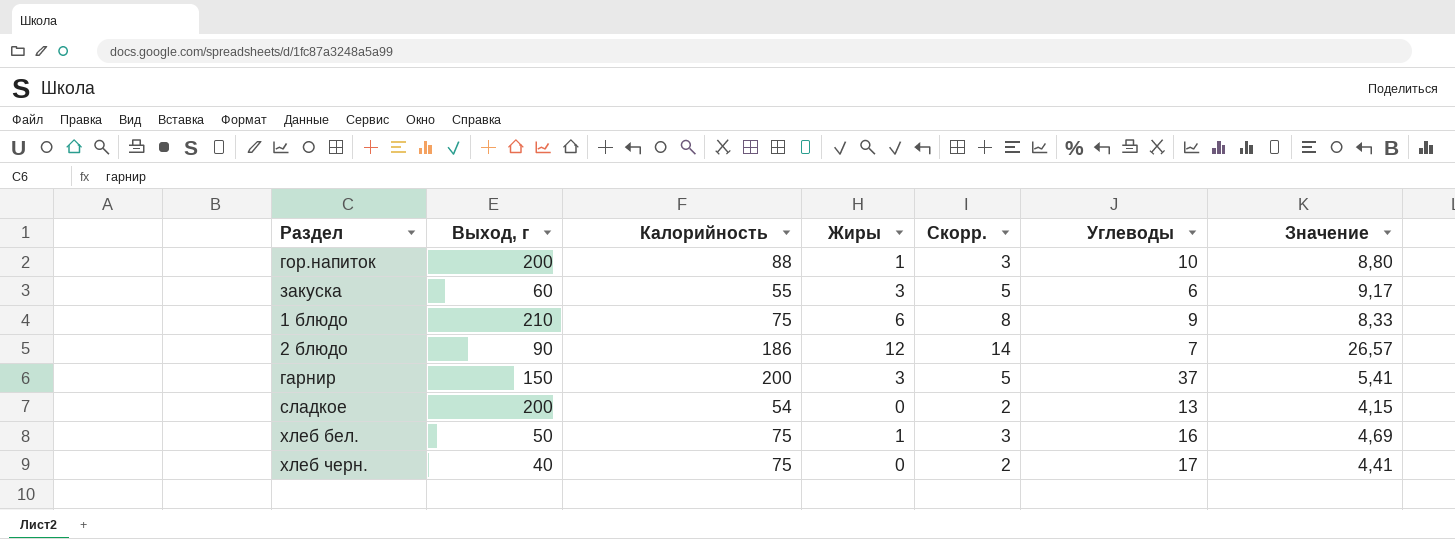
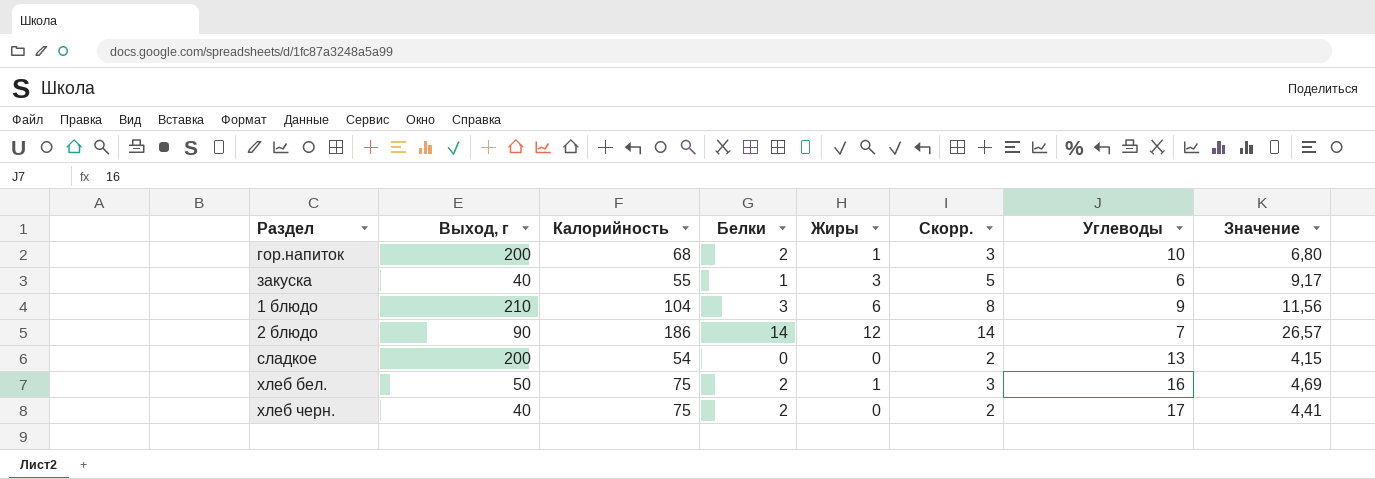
column Белки | position: none -> 4
row гарнир: 150 | 200 | 3 | 5 | 37 | 5,41 -> none
гор.напиток | Калорийность: 88 -> 68
гор.напиток | Значение: 8,80 -> 6,80
закуска | Выход, г: 60 -> 40
1 блюдо | Калорийность: 75 -> 104
1 блюдо | Значение: 8,33 -> 11,56

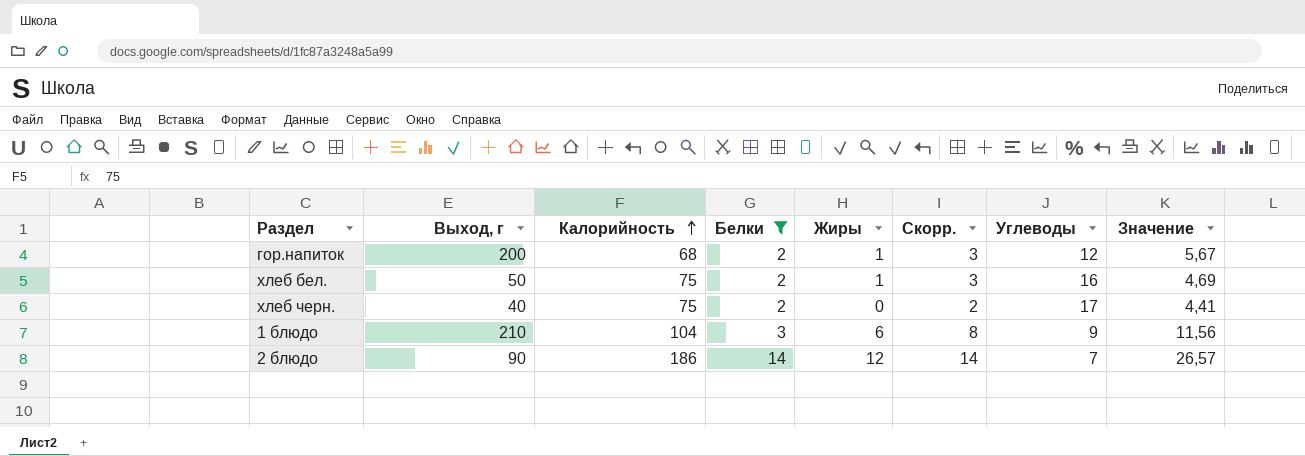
filter: none -> Белки >= 2
row order: none -> Калорийность ascending
гор.напиток | Углеводы: 10 -> 12
гор.напиток | Значение: 6,80 -> 5,67

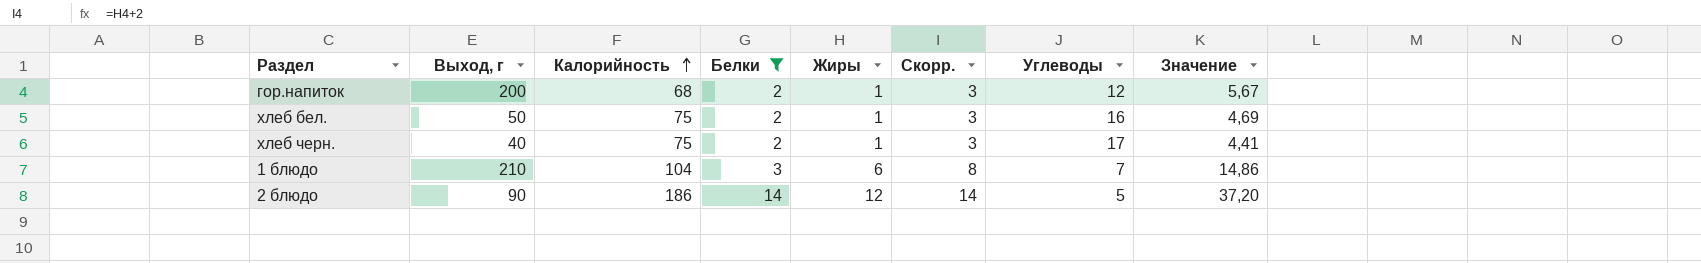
хлеб черн. | Жиры: 0 -> 1
хлеб черн. | Скорр.: 2 -> 3
1 блюдо | Углеводы: 9 -> 7
1 блюдо | Значение: 11,56 -> 14,86
2 блюдо | Углеводы: 7 -> 5
2 блюдо | Значение: 26,57 -> 37,20

